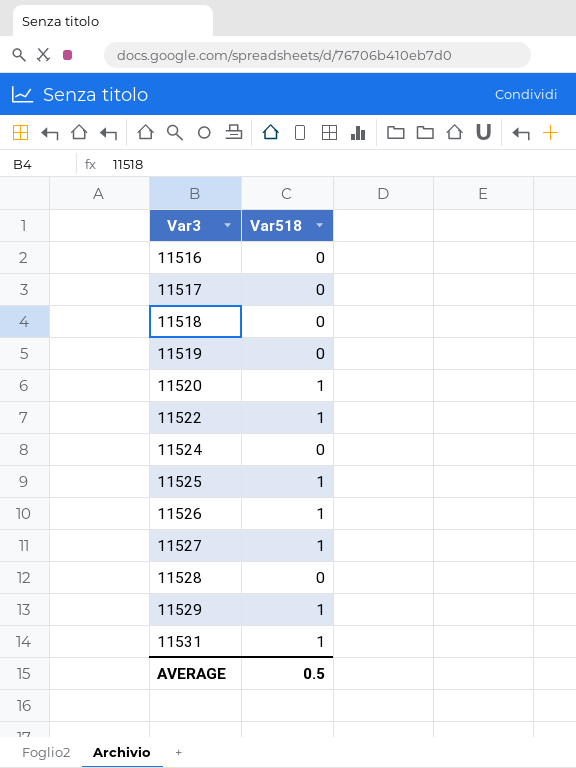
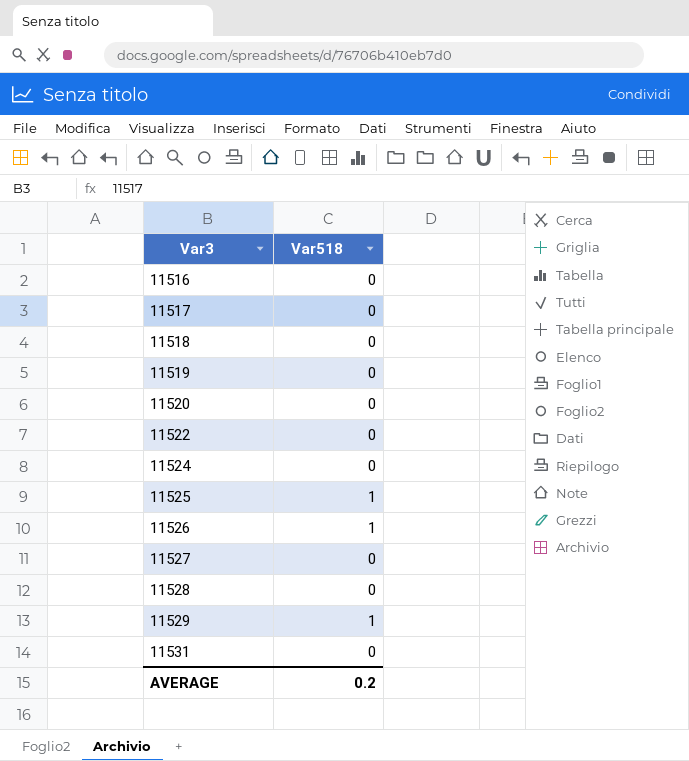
11520 | Var518: 1 -> 0
11522 | Var518: 1 -> 0
11527 | Var518: 1 -> 0
11531 | Var518: 1 -> 0
AVERAGE | Var518: 0.5 -> 0.2

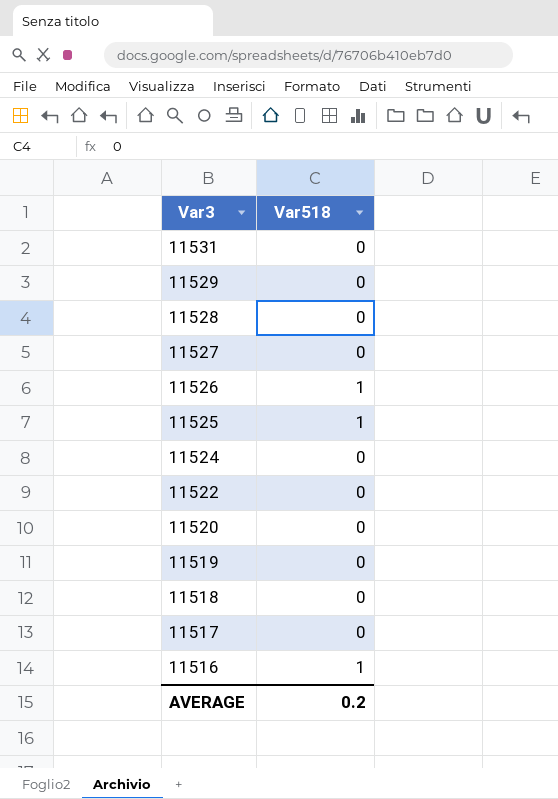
row order: Var3 ascending -> Var3 descending
11529 | Var518: 1 -> 0
11516 | Var518: 0 -> 1

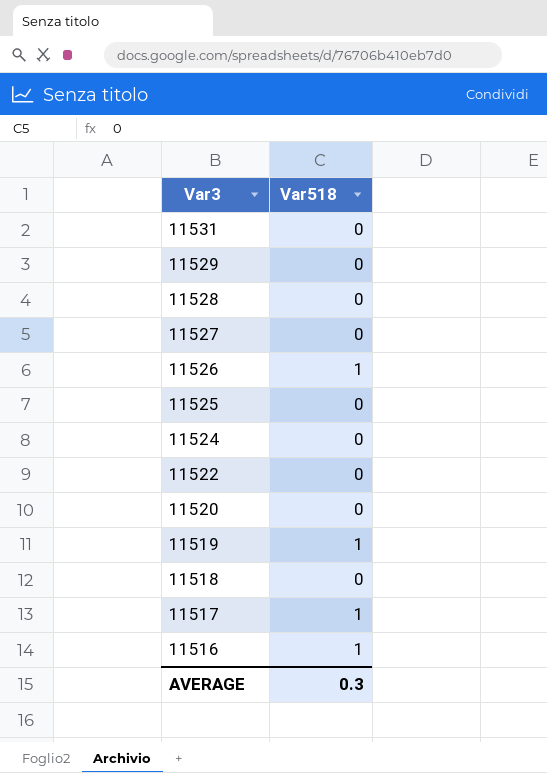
11525 | Var518: 1 -> 0
11519 | Var518: 0 -> 1
11517 | Var518: 0 -> 1
AVERAGE | Var518: 0.2 -> 0.3

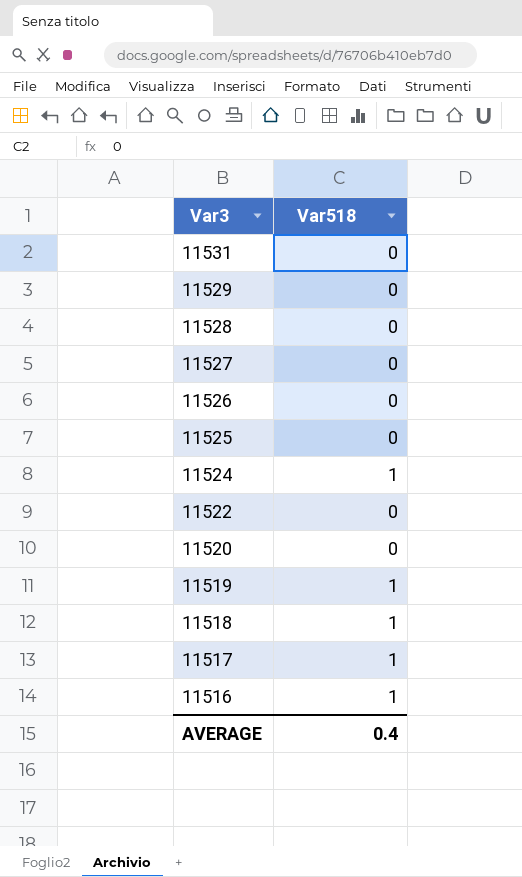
11526 | Var518: 1 -> 0
11524 | Var518: 0 -> 1
11518 | Var518: 0 -> 1
AVERAGE | Var518: 0.3 -> 0.4

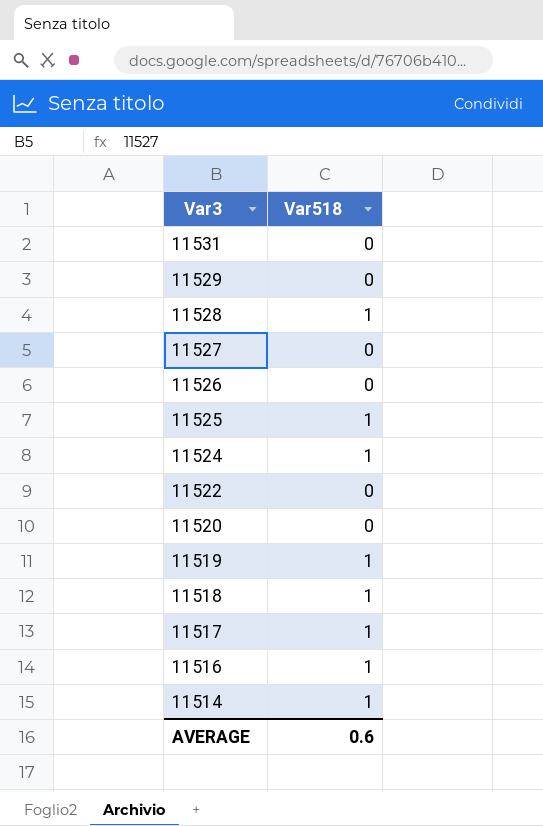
11528 | Var518: 0 -> 1
11525 | Var518: 0 -> 1
row 11514: none -> 1
AVERAGE | Var518: 0.4 -> 0.6

